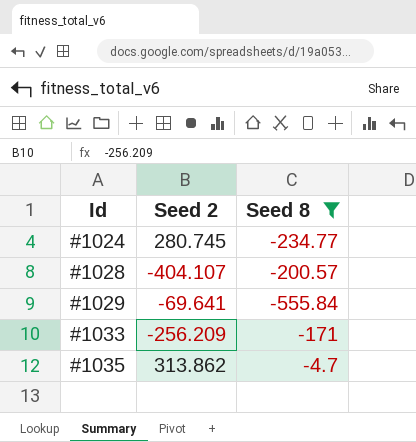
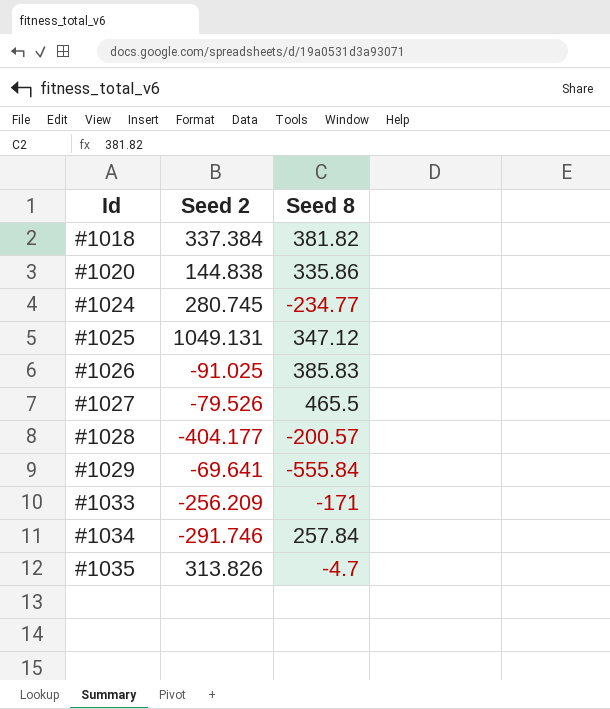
filter: Seed 8 <= -4.7 -> none
#1028 | Seed 2: -404.107 -> -404.177
#1035 | Seed 2: 313.862 -> 313.826

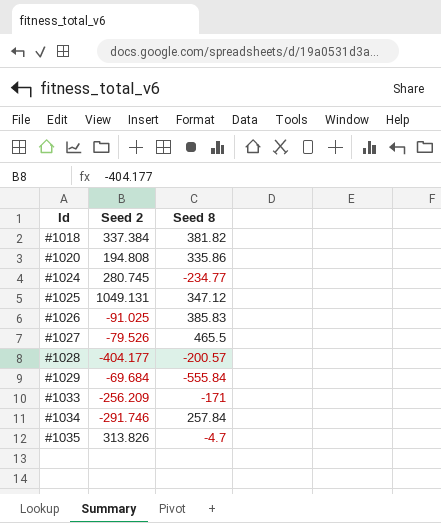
#1020 | Seed 2: 144.838 -> 194.808
#1029 | Seed 2: -69.641 -> -69.684

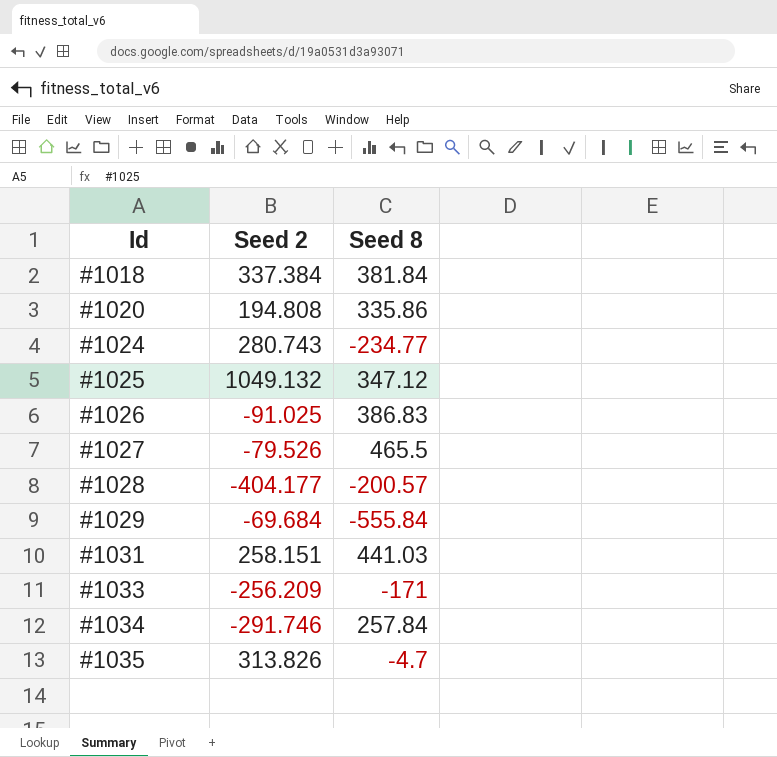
#1018 | Seed 8: 381.82 -> 381.84
#1024 | Seed 2: 280.745 -> 280.743
#1025 | Seed 2: 1049.131 -> 1049.132
#1026 | Seed 8: 385.83 -> 386.83
row #1031: none -> 258.151 | 441.03

